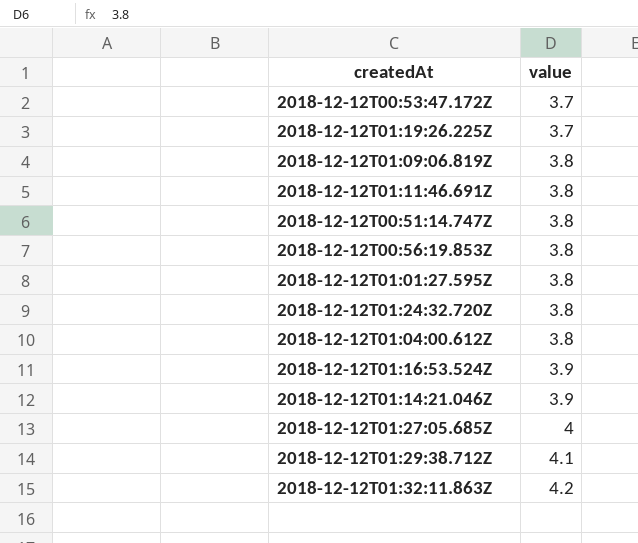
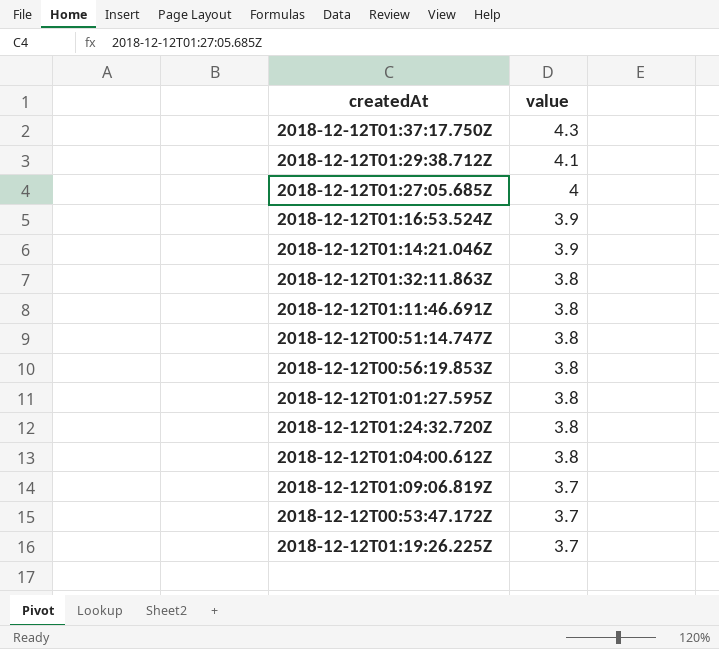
row order: value ascending -> value descending
row 2018-12-12T01:37:17.750Z: none -> 4.3
2018-12-12T01:32:11.863Z | value: 4.2 -> 3.8
2018-12-12T01:09:06.819Z | value: 3.8 -> 3.7

